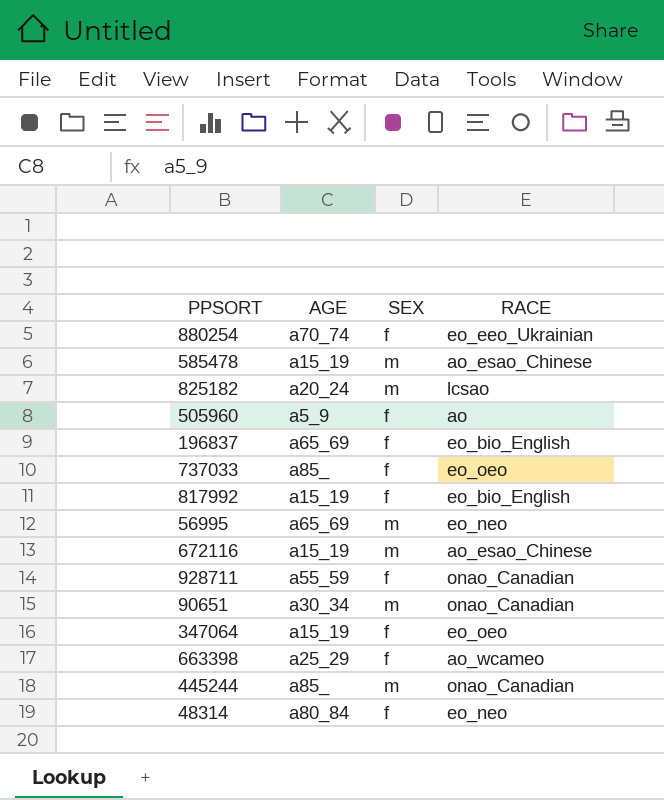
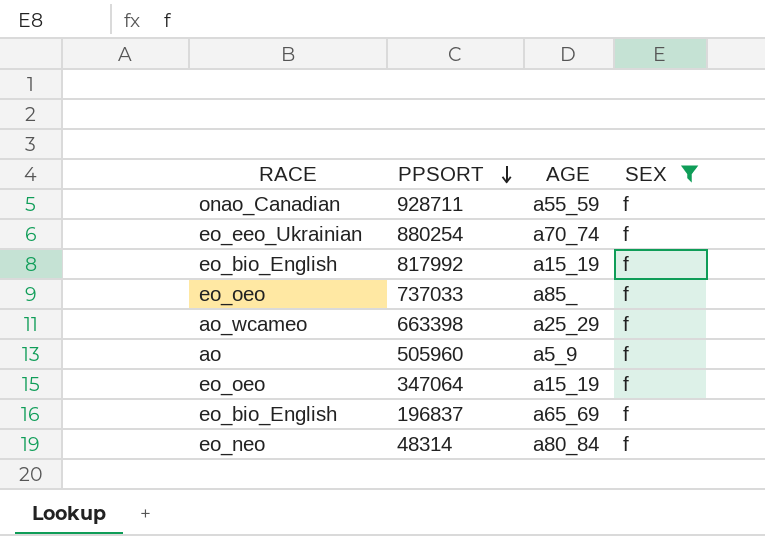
filter: none -> SEX = f
row order: none -> PPSORT descending
column RACE | position: 4 -> 1

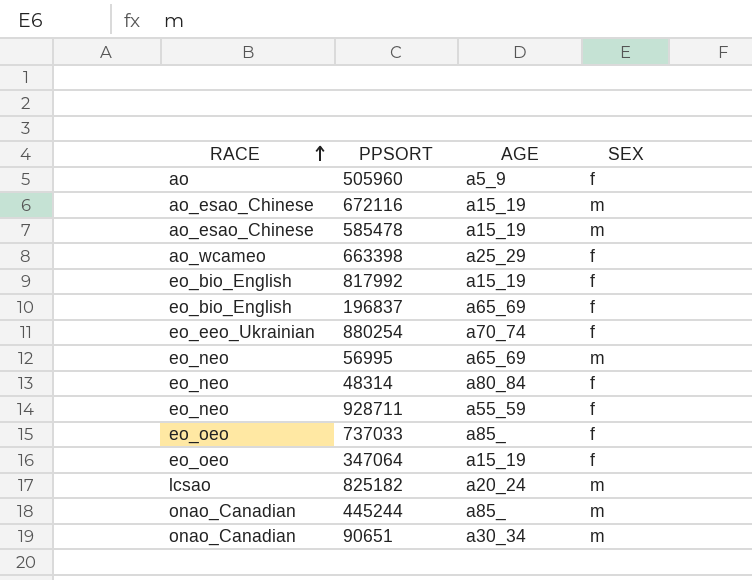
filter: SEX = f -> none
row order: PPSORT descending -> RACE ascending
928711 | RACE: onao_Canadian -> eo_neo

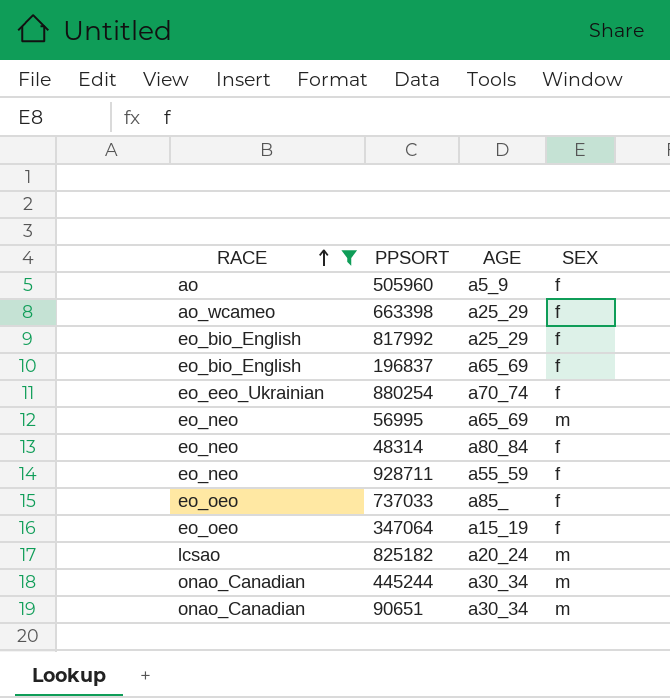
filter: none -> RACE != ao_esao_Chinese
817992 | AGE: a15_19 -> a25_29
445244 | AGE: a85_ -> a30_34

